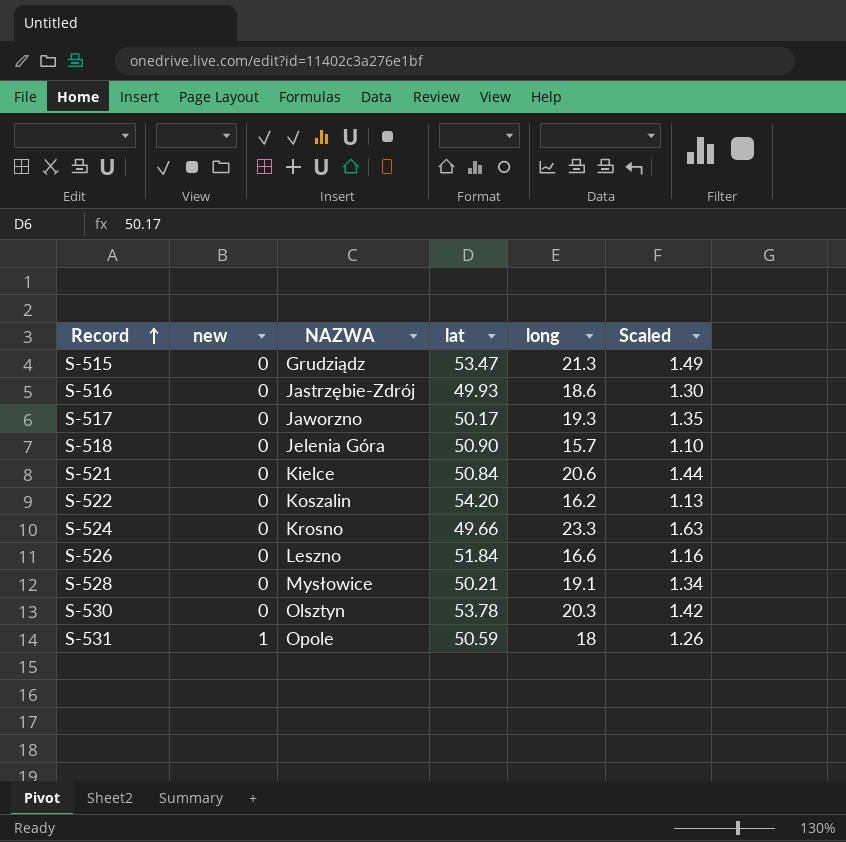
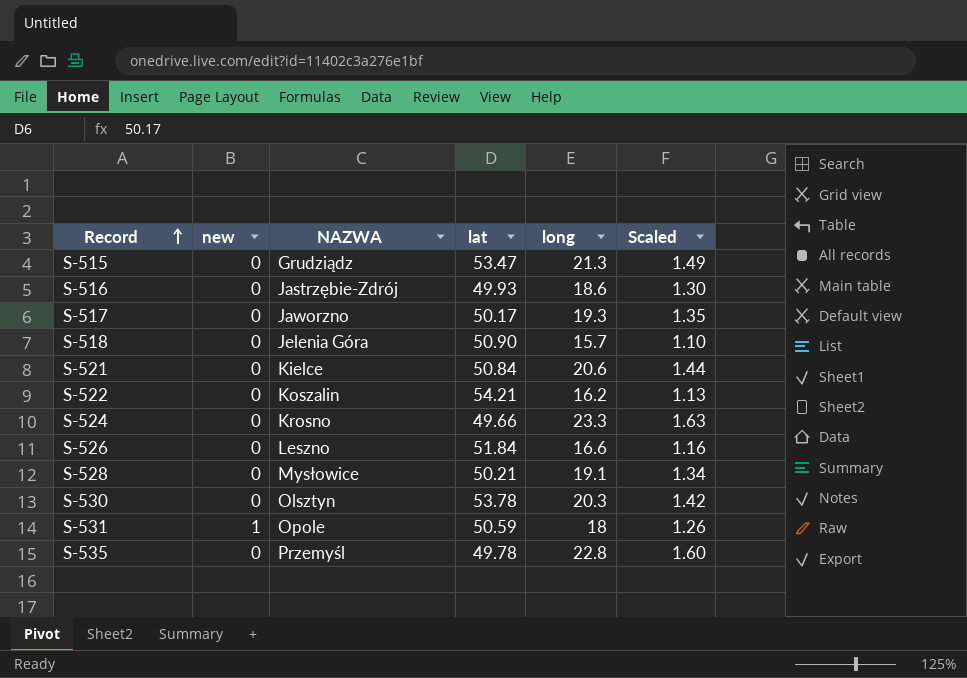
S-522 | lat: 54.20 -> 54.21
row S-535: none -> 0 | Przemyśl | 49.78 | 22.8 | 1.60

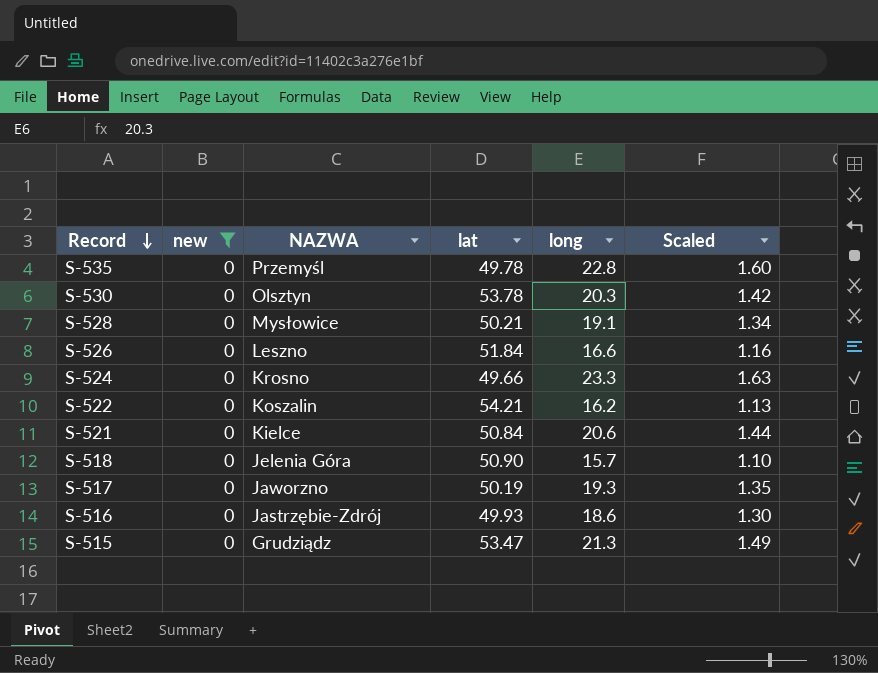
filter: none -> new = 0
row order: Record ascending -> Record descending
S-517 | lat: 50.17 -> 50.19

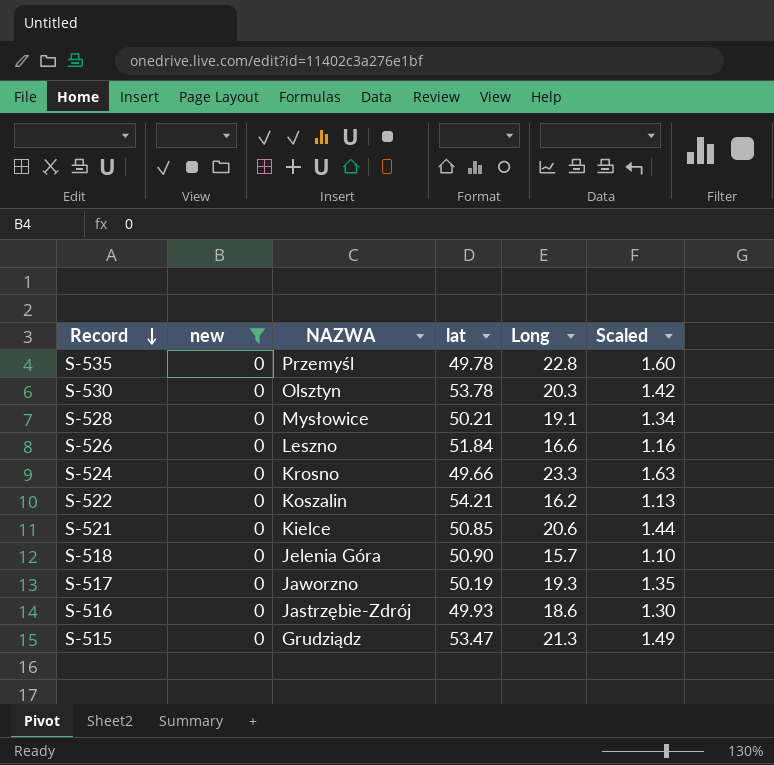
column name: long -> Long
S-521 | lat: 50.84 -> 50.85

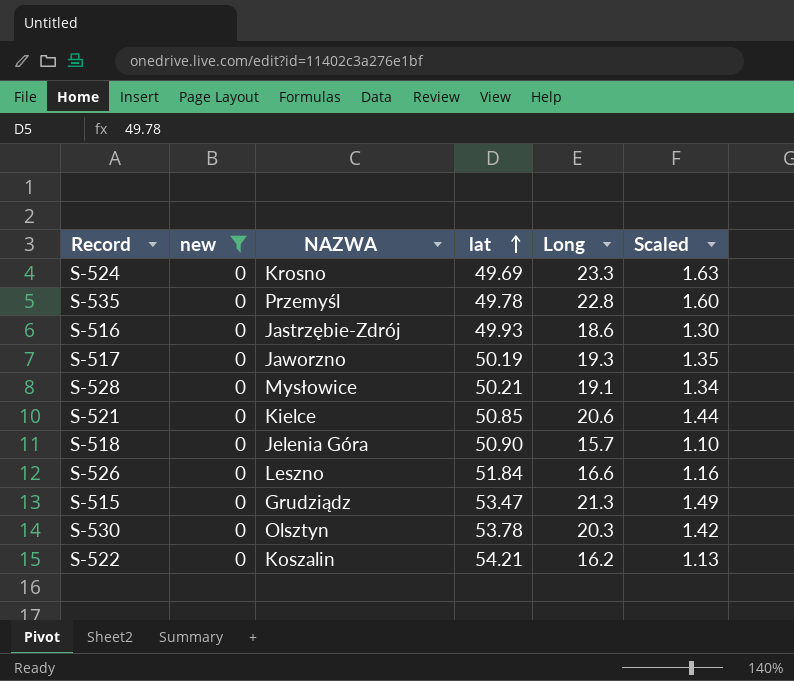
row order: Record descending -> lat ascending
S-524 | lat: 49.66 -> 49.69

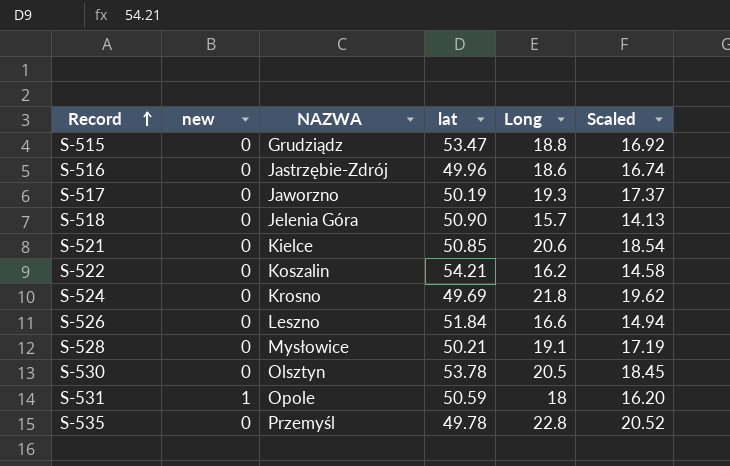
filter: new = 0 -> none
row order: lat ascending -> Record ascending
column Scaled | formula: [Long] * 0.07 -> [Long] * 0.9
S-515 | Long: 21.3 -> 18.8
S-516 | lat: 49.93 -> 49.96
S-524 | Long: 23.3 -> 21.8
S-530 | Long: 20.3 -> 20.5

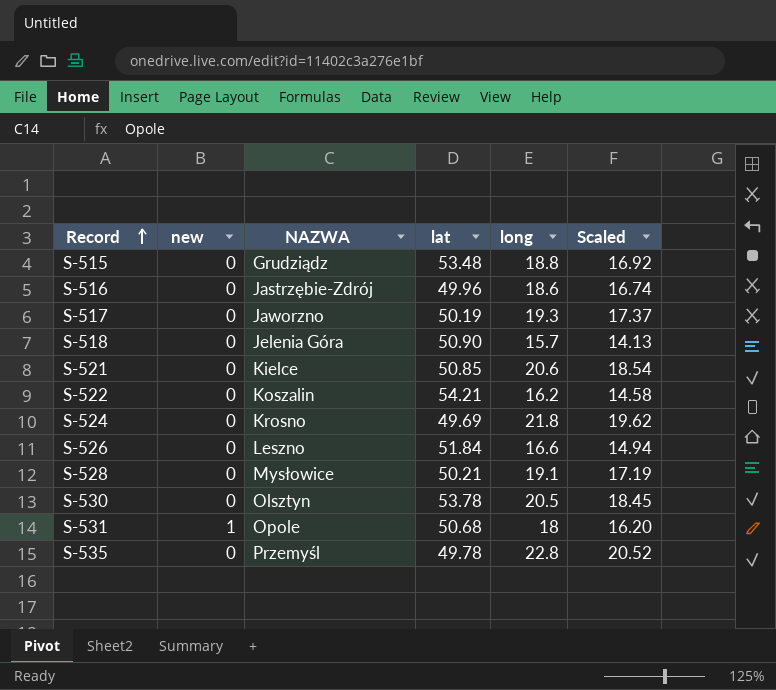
column name: Long -> long
S-515 | lat: 53.47 -> 53.48
S-531 | lat: 50.59 -> 50.68

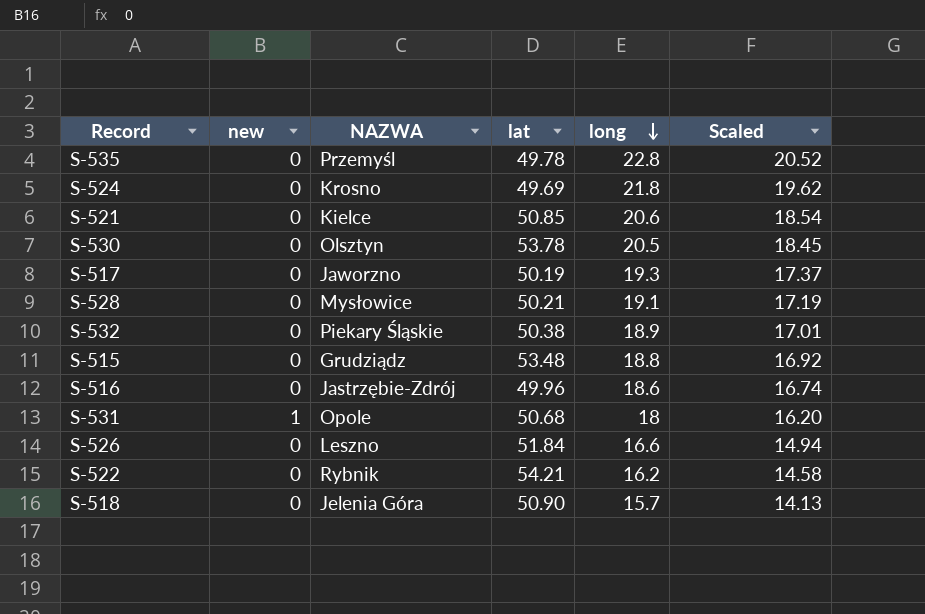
row order: Record ascending -> long descending
row S-532: none -> 0 | Piekary Śląskie | 50.38 | 18.9 | 17.01
S-522 | NAZWA: Koszalin -> Rybnik

